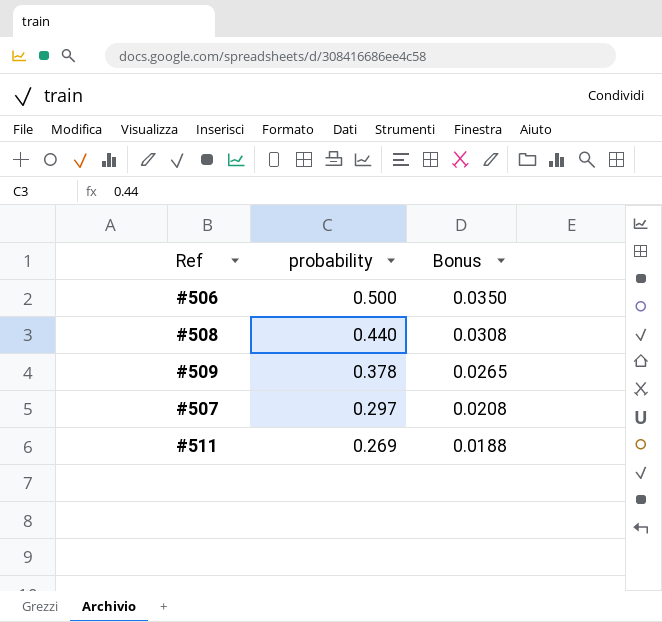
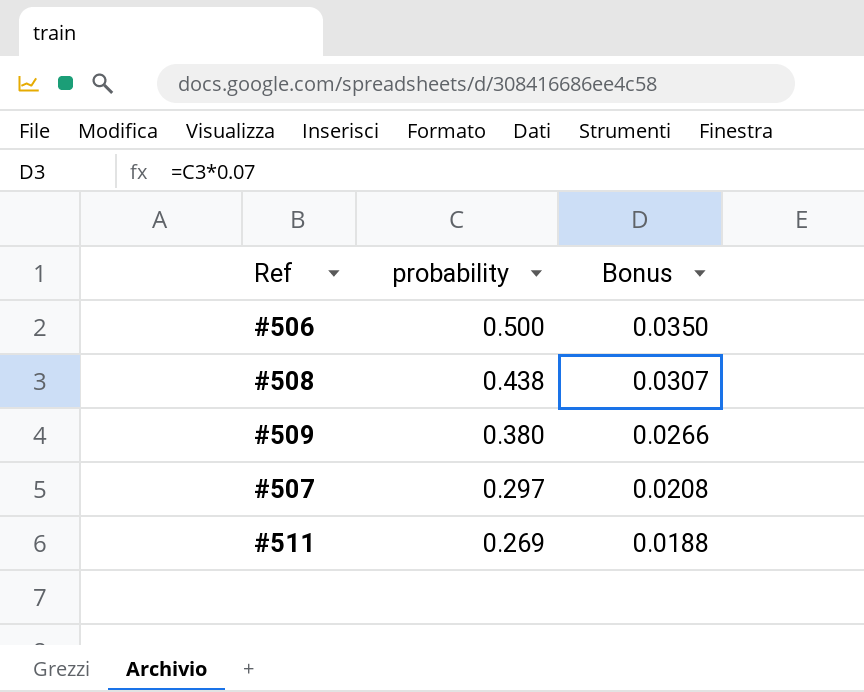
#508 | probability: 0.440 -> 0.438
#508 | Bonus: 0.0308 -> 0.0307
#509 | probability: 0.378 -> 0.380
#509 | Bonus: 0.0265 -> 0.0266

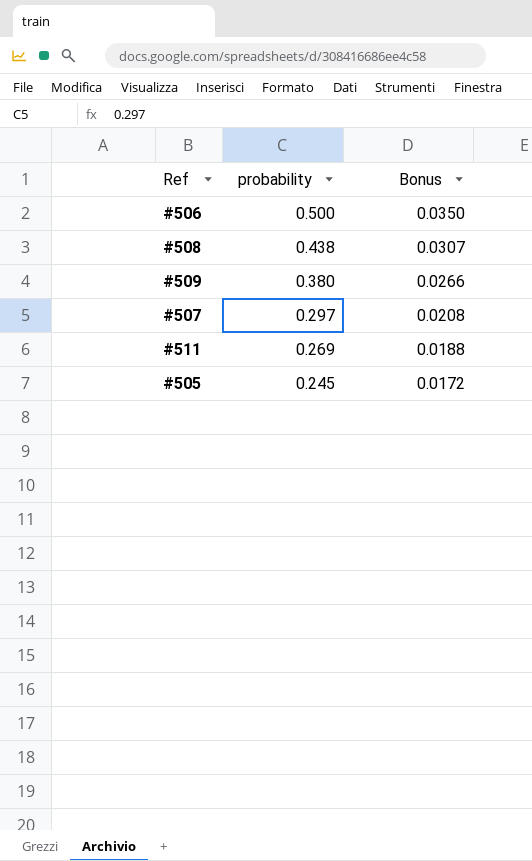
row #505: none -> 0.245 | 0.0172

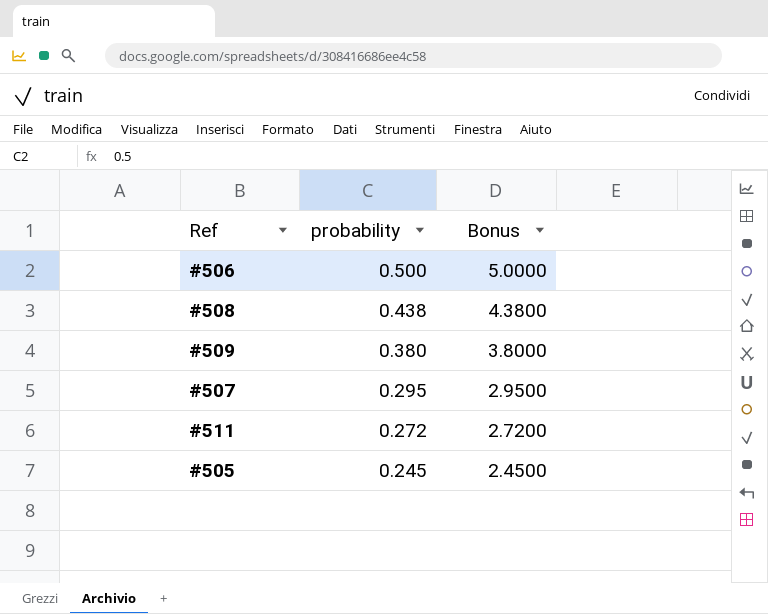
column Bonus | formula: [probability] * 0.07 -> [probability] * 10
#507 | probability: 0.297 -> 0.295
#511 | probability: 0.269 -> 0.272

